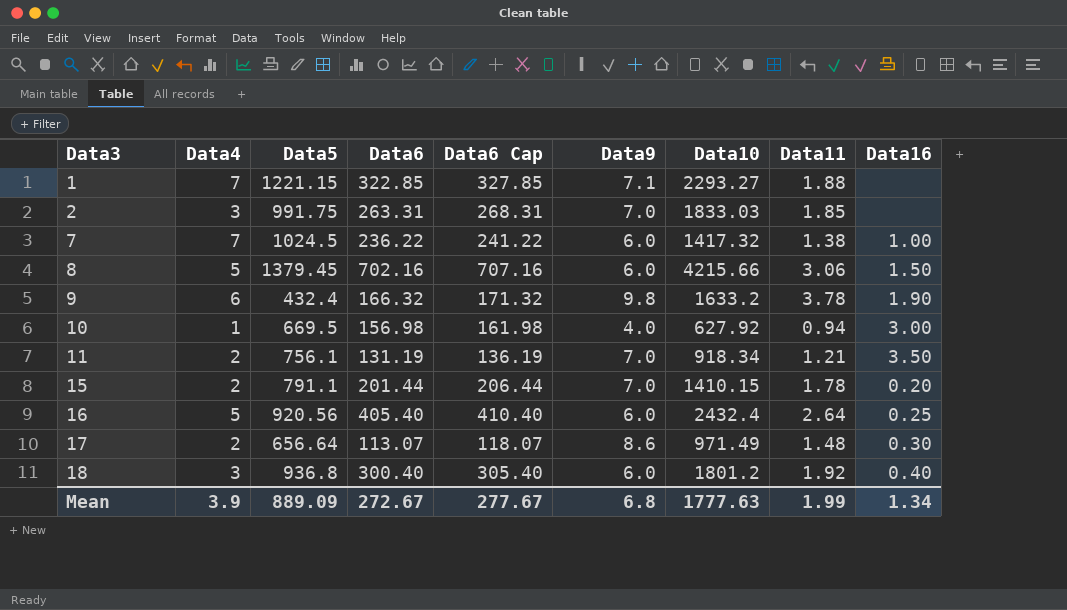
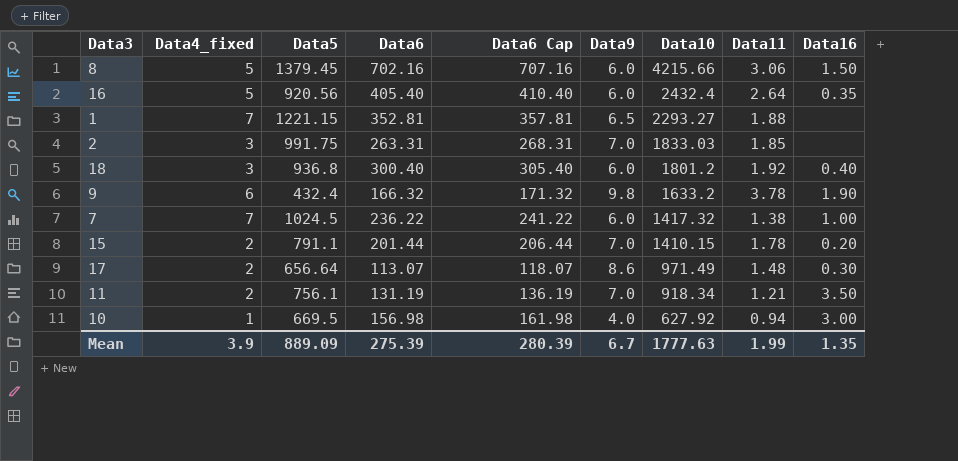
row order: Data3 ascending -> Data10 descending
column name: Data4 -> Data4_fixed
16 | Data16: 0.25 -> 0.35
1 | Data6: 322.85 -> 352.81
1 | Data6 Cap: 327.85 -> 357.81
1 | Data9: 7.1 -> 6.5
Mean | Data6: 272.67 -> 275.39
Mean | Data6 Cap: 277.67 -> 280.39
Mean | Data9: 6.8 -> 6.7
Mean | Data16: 1.34 -> 1.35

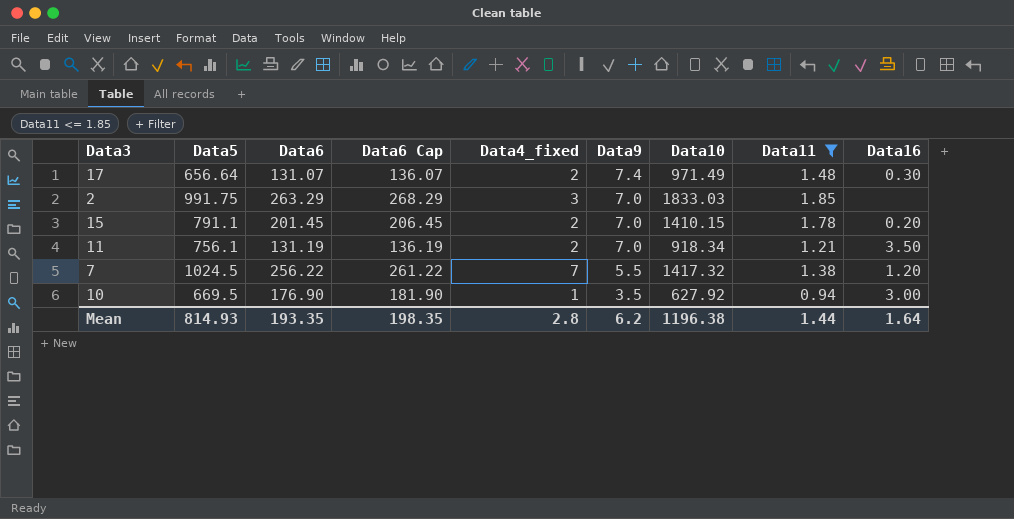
filter: none -> Data11 <= 1.85
row order: Data10 descending -> Data9 descending
column Data4_fixed | position: 2 -> 5
17 | Data6: 113.07 -> 131.07
17 | Data6 Cap: 118.07 -> 136.07
17 | Data9: 8.6 -> 7.4
2 | Data6: 263.31 -> 263.29
2 | Data6 Cap: 268.31 -> 268.29
15 | Data6: 201.44 -> 201.45
15 | Data6 Cap: 206.44 -> 206.45
7 | Data6: 236.22 -> 256.22
7 | Data6 Cap: 241.22 -> 261.22
7 | Data9: 6.0 -> 5.5
7 | Data16: 1.00 -> 1.20
10 | Data6: 156.98 -> 176.90
10 | Data6 Cap: 161.98 -> 181.90
10 | Data9: 4.0 -> 3.5
Mean | Data5: 889.09 -> 814.93
Mean | Data6: 275.39 -> 193.35
Mean | Data6 Cap: 280.39 -> 198.35
Mean | Data4_fixed: 3.9 -> 2.8
Mean | Data9: 6.7 -> 6.2
Mean | Data10: 1777.63 -> 1196.38
Mean | Data11: 1.99 -> 1.44
Mean | Data16: 1.35 -> 1.64

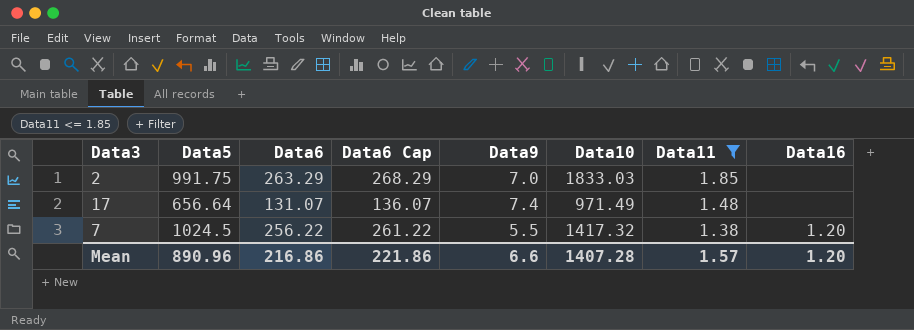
row order: Data9 descending -> Data11 descending
column Data4_fixed | position: 5 -> none
row 15: 791.1 | 201.45 | 206.45 | 2 | 7.0 | 1410.15 | 1.78 | 0.20 -> none
row 11: 756.1 | 131.19 | 136.19 | 2 | 7.0 | 918.34 | 1.21 | 3.50 -> none
row 10: 669.5 | 176.90 | 181.90 | 1 | 3.5 | 627.92 | 0.94 | 3.00 -> none
17 | Data16: 0.30 -> none
Mean | Data5: 814.93 -> 890.96
Mean | Data6: 193.35 -> 216.86
Mean | Data6 Cap: 198.35 -> 221.86
Mean | Data9: 6.2 -> 6.6
Mean | Data10: 1196.38 -> 1407.28
Mean | Data11: 1.44 -> 1.57
Mean | Data16: 1.64 -> 1.20

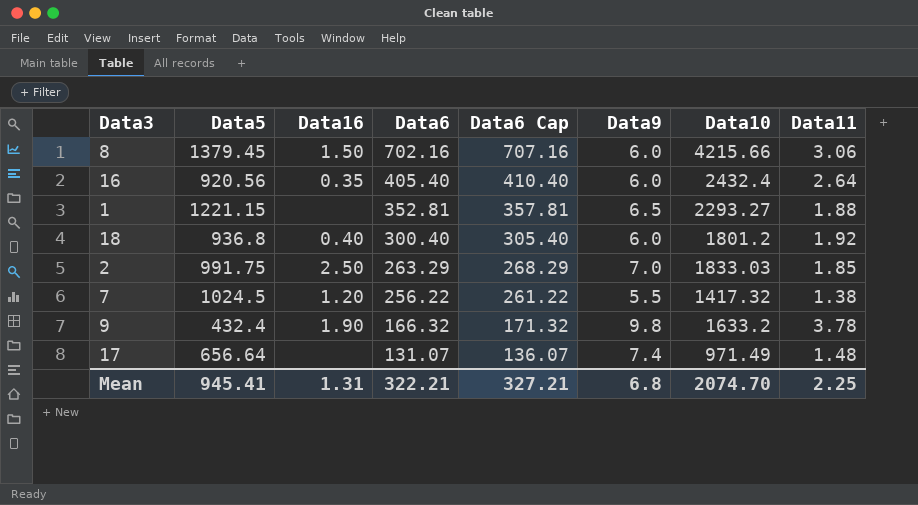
filter: Data11 <= 1.85 -> none
row order: Data11 descending -> Data6 descending
column Data16 | position: 8 -> 3
2 | Data16: none -> 2.50
Mean | Data5: 890.96 -> 945.41
Mean | Data16: 1.20 -> 1.31
Mean | Data6: 216.86 -> 322.21
Mean | Data6 Cap: 221.86 -> 327.21
Mean | Data9: 6.6 -> 6.8
Mean | Data10: 1407.28 -> 2074.70
Mean | Data11: 1.57 -> 2.25

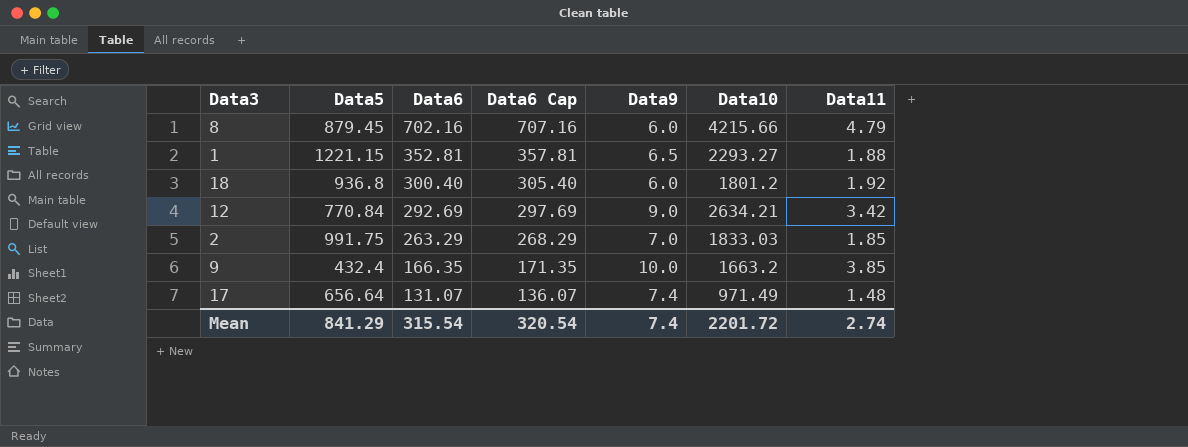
column Data16 | position: 3 -> none
row 16: 920.56 | 0.35 | 405.40 | 410.40 | 6.0 | 2432.4 | 2.64 -> none
row 7: 1024.5 | 1.20 | 256.22 | 261.22 | 5.5 | 1417.32 | 1.38 -> none
8 | Data5: 1379.45 -> 879.45
8 | Data11: 3.06 -> 4.79
row 12: none -> 770.84 | 292.69 | 297.69 | 9.0 | 2634.21 | 3.42
9 | Data6: 166.32 -> 166.35
9 | Data6 Cap: 171.32 -> 171.35
9 | Data9: 9.8 -> 10.0
9 | Data10: 1633.2 -> 1663.2
9 | Data11: 3.78 -> 3.85
Mean | Data5: 945.41 -> 841.29
Mean | Data6: 322.21 -> 315.54
Mean | Data6 Cap: 327.21 -> 320.54
Mean | Data9: 6.8 -> 7.4
Mean | Data10: 2074.70 -> 2201.72
Mean | Data11: 2.25 -> 2.74

